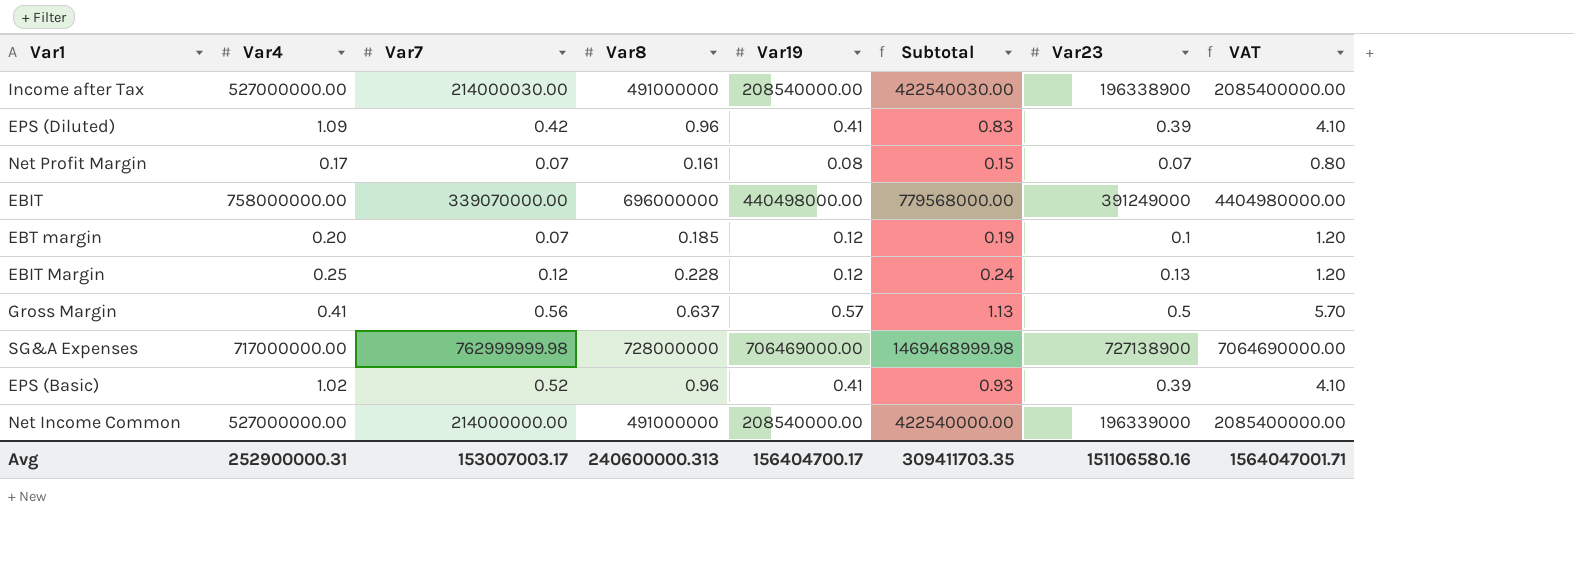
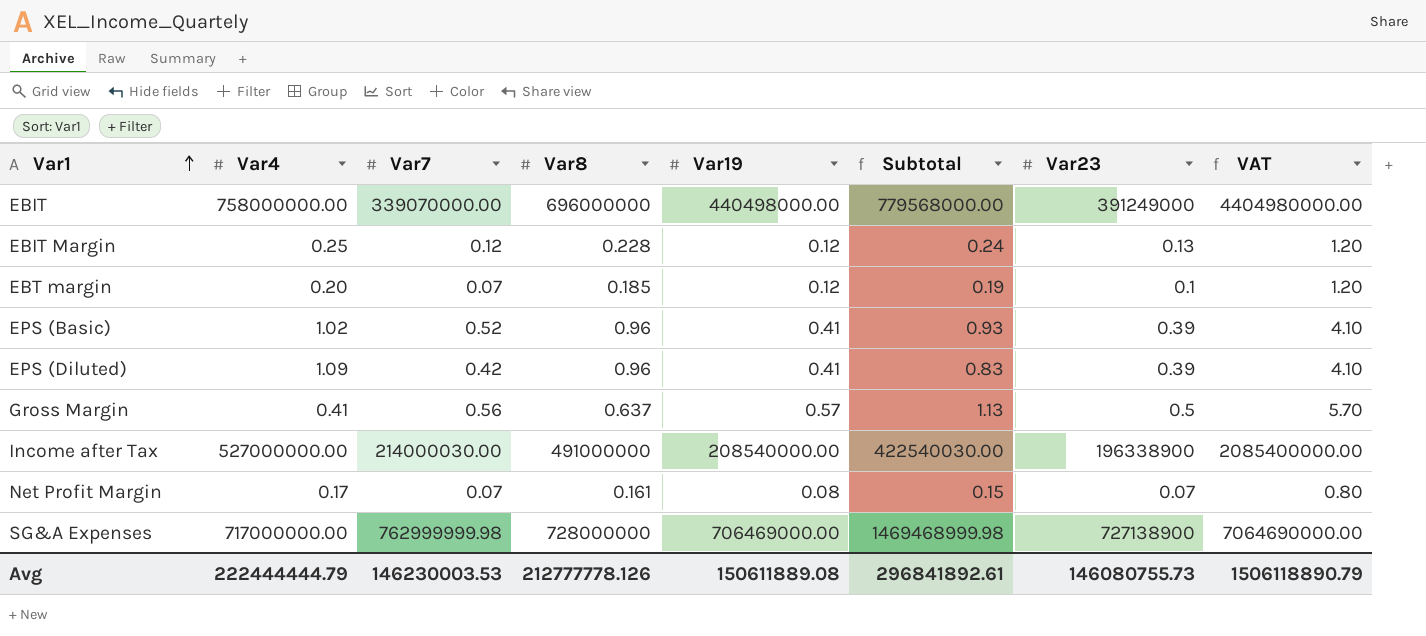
row order: none -> Var1 ascending
row Net Income Common: 527000000.00 | 214000000.00 | 491000000 | 208540000.00 | 422540000.00 | 196339000 | 2085400000.00 -> none
Avg | Var4: 252900000.31 -> 222444444.79
Avg | Var7: 153007003.17 -> 146230003.53
Avg | Var8: 240600000.313 -> 212777778.126
Avg | Var19: 156404700.17 -> 150611889.08
Avg | Subtotal: 309411703.35 -> 296841892.61
Avg | Var23: 151106580.16 -> 146080755.73
Avg | VAT: 1564047001.71 -> 1506118890.79

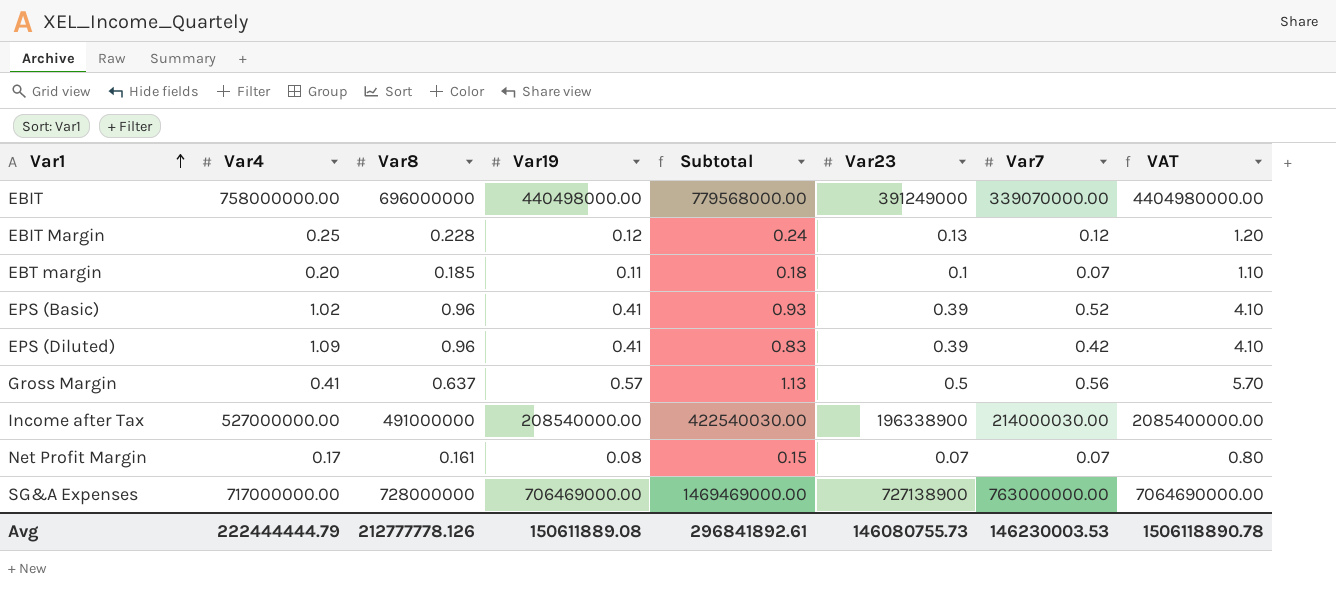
column Var7 | position: 3 -> 7
EBT margin | Var19: 0.12 -> 0.11
EBT margin | Subtotal: 0.19 -> 0.18
EBT margin | VAT: 1.20 -> 1.10
SG&A Expenses | Subtotal: 1469468999.98 -> 1469469000.00
SG&A Expenses | Var7: 762999999.98 -> 763000000.00
Avg | VAT: 1506118890.79 -> 1506118890.78

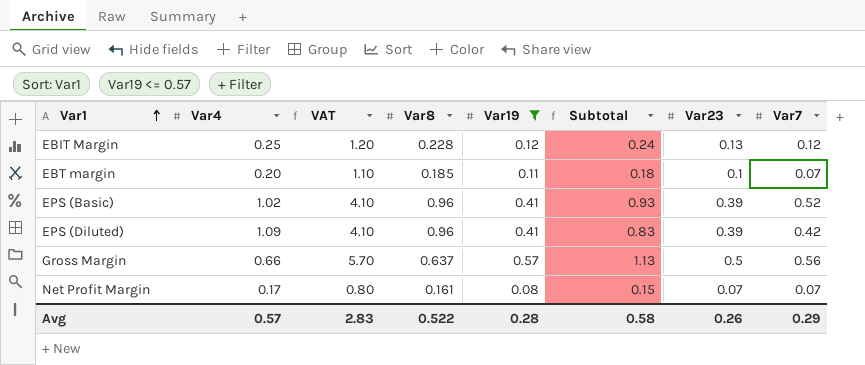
filter: none -> Var19 <= 0.57
column VAT | position: 8 -> 3
Gross Margin | Var4: 0.41 -> 0.66
Avg | Var4: 222444444.79 -> 0.57
Avg | VAT: 1506118890.78 -> 2.83
Avg | Var8: 212777778.126 -> 0.522
Avg | Var19: 150611889.08 -> 0.28
Avg | Subtotal: 296841892.61 -> 0.58
Avg | Var23: 146080755.73 -> 0.26
Avg | Var7: 146230003.53 -> 0.29

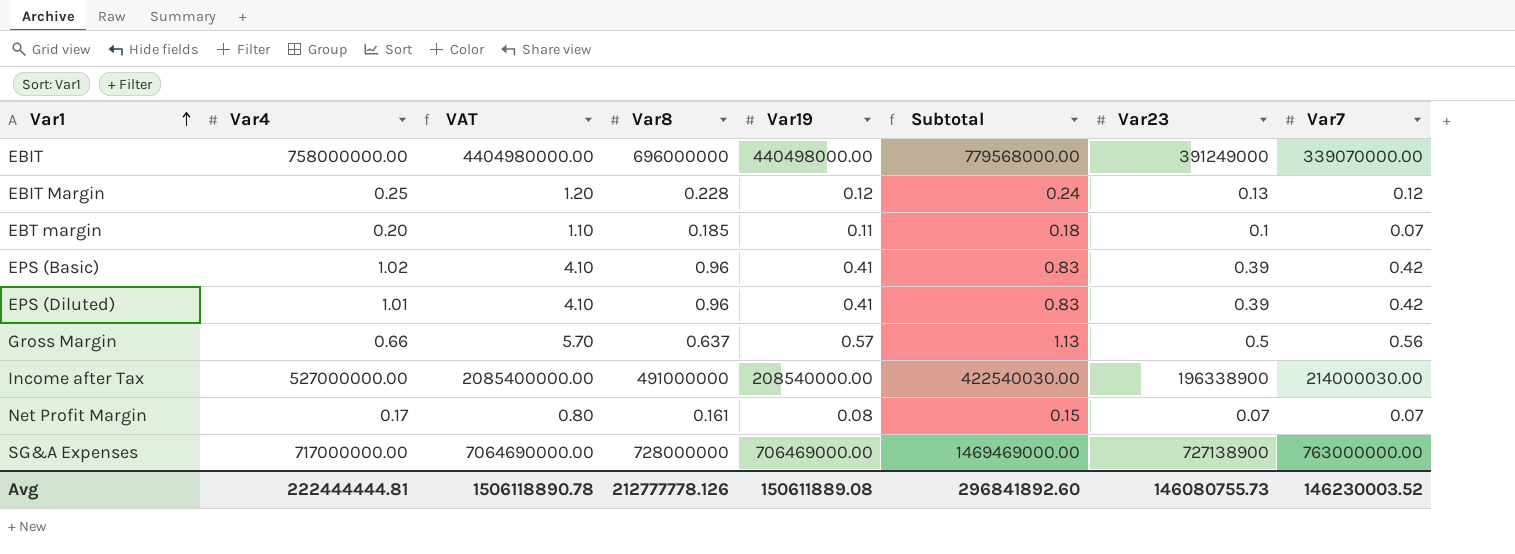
filter: Var19 <= 0.57 -> none
EPS (Basic) | Subtotal: 0.93 -> 0.83
EPS (Basic) | Var7: 0.52 -> 0.42
EPS (Diluted) | Var4: 1.09 -> 1.01
Avg | Var4: 0.57 -> 222444444.81
Avg | VAT: 2.83 -> 1506118890.78
Avg | Var8: 0.522 -> 212777778.126
Avg | Var19: 0.28 -> 150611889.08
Avg | Subtotal: 0.58 -> 296841892.60
Avg | Var23: 0.26 -> 146080755.73
Avg | Var7: 0.29 -> 146230003.52

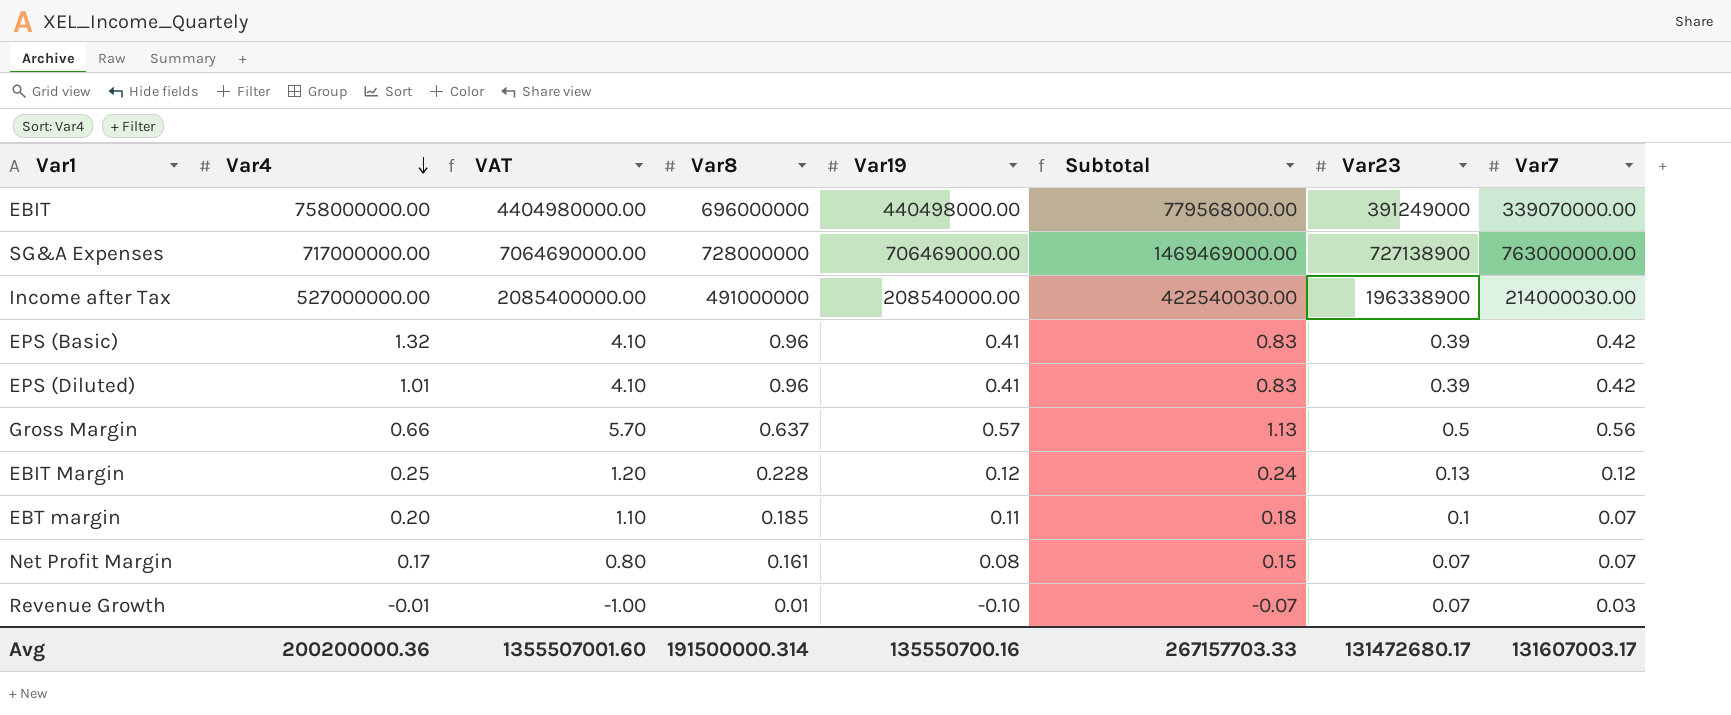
row order: Var1 ascending -> Var4 descending
EPS (Basic) | Var4: 1.02 -> 1.32
row Revenue Growth: none -> -0.01 | -1.00 | 0.01 | -0.10 | -0.07 | 0.07 | 0.03
Avg | Var4: 222444444.81 -> 200200000.36
Avg | VAT: 1506118890.78 -> 1355507001.60
Avg | Var8: 212777778.126 -> 191500000.314
Avg | Var19: 150611889.08 -> 135550700.16
Avg | Subtotal: 296841892.60 -> 267157703.33
Avg | Var23: 146080755.73 -> 131472680.17
Avg | Var7: 146230003.52 -> 131607003.17

